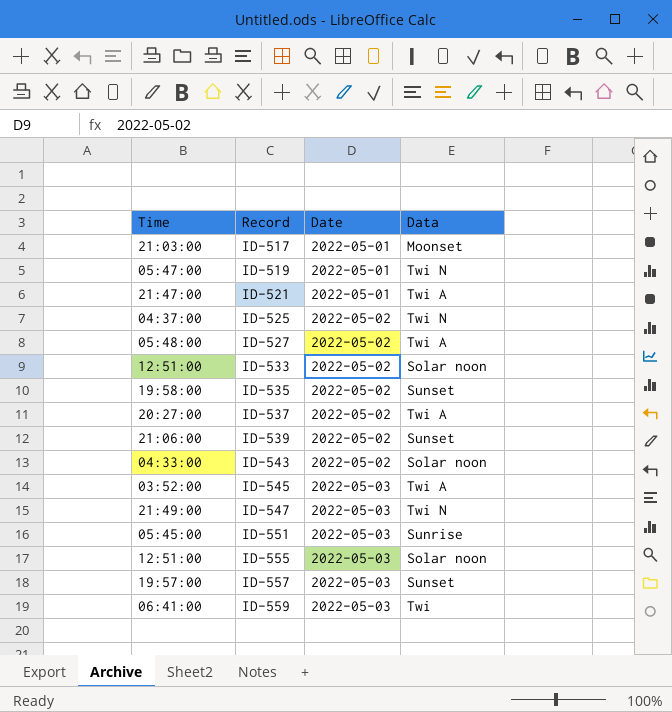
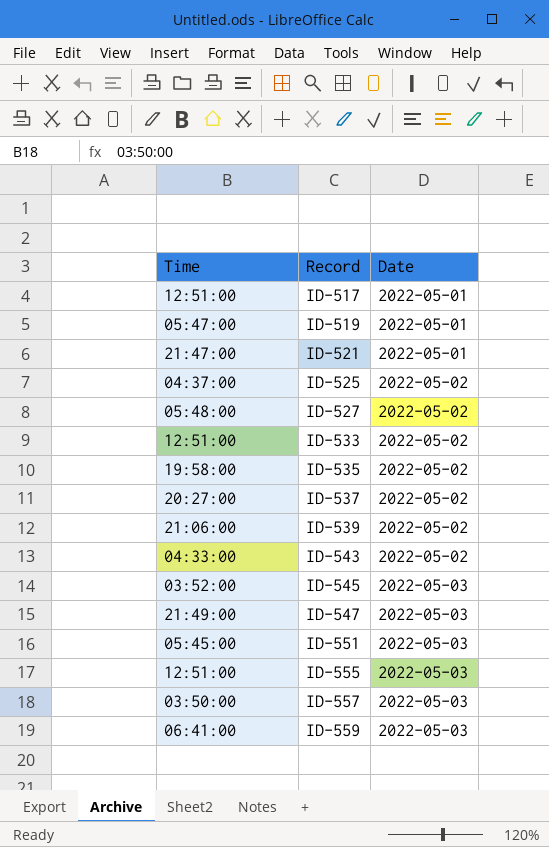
column Data | position: 4 -> none
ID-517 | Time: 21:03:00 -> 12:51:00
ID-557 | Time: 19:57:00 -> 03:50:00

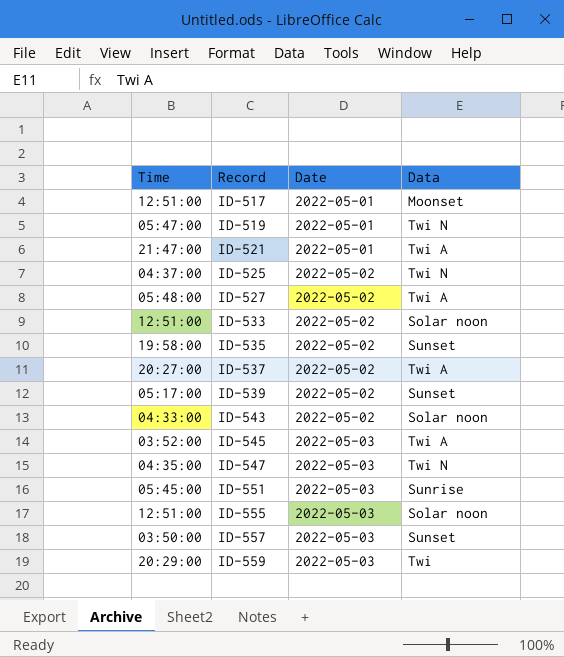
column Data | position: none -> 4
ID-539 | Time: 21:06:00 -> 05:17:00
ID-547 | Time: 21:49:00 -> 04:35:00
ID-559 | Time: 06:41:00 -> 20:29:00

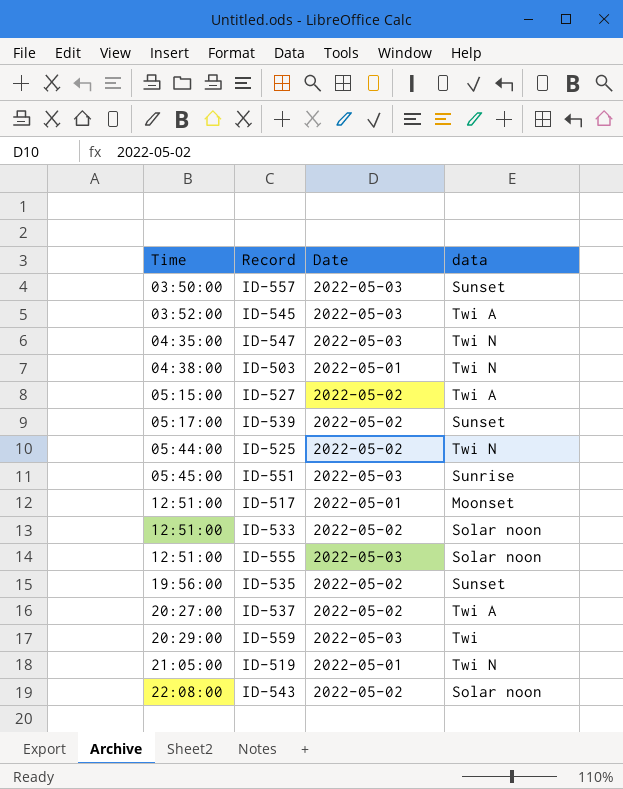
row order: Record ascending -> Time ascending
column name: Data -> data
row ID-521: 21:47:00 | 2022-05-01 | Twi A -> none
row ID-503: none -> 04:38:00 | 2022-05-01 | Twi N
ID-527 | Time: 05:48:00 -> 05:15:00
ID-525 | Time: 04:37:00 -> 05:44:00
ID-535 | Time: 19:58:00 -> 19:56:00
ID-519 | Time: 05:47:00 -> 21:05:00
ID-543 | Time: 04:33:00 -> 22:08:00

